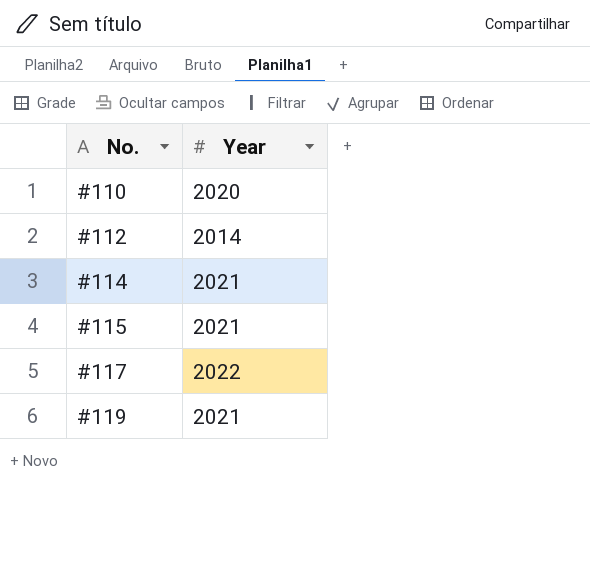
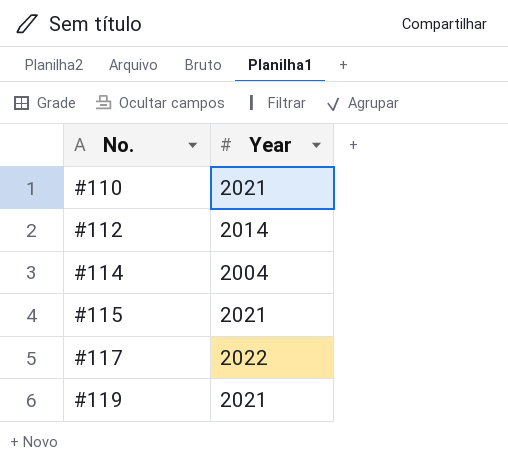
#110 | Year: 2020 -> 2021
#114 | Year: 2021 -> 2004

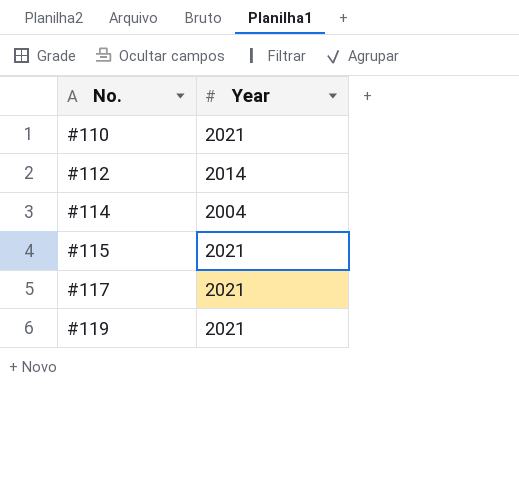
#117 | Year: 2022 -> 2021

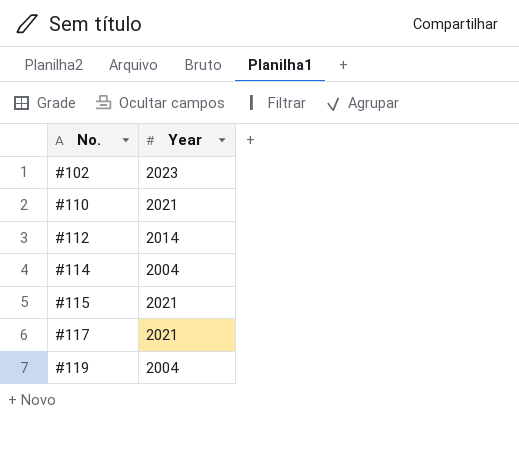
row #102: none -> 2023
#119 | Year: 2021 -> 2004

